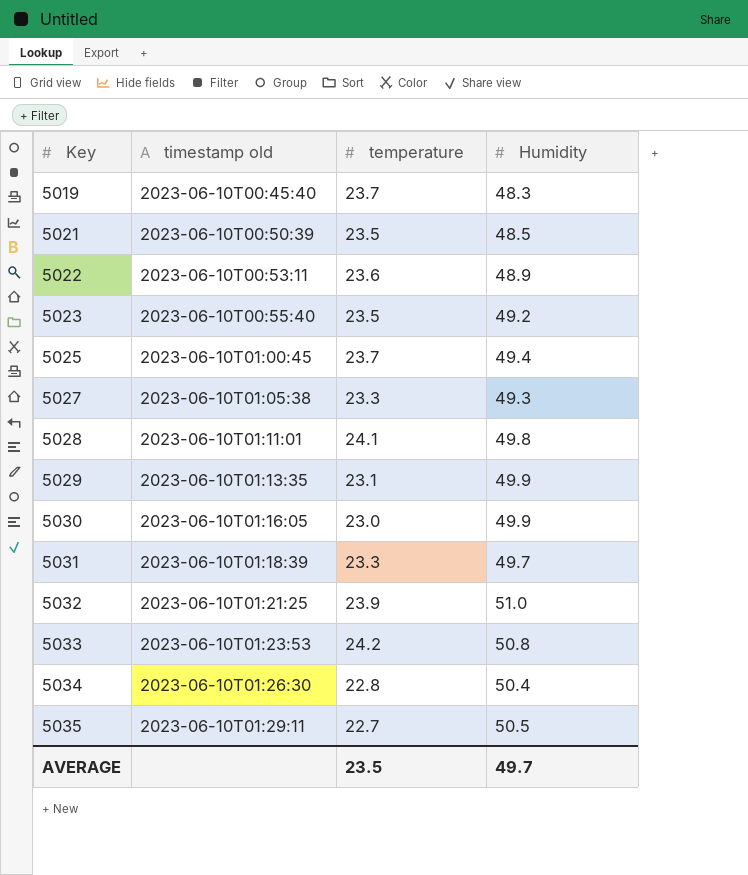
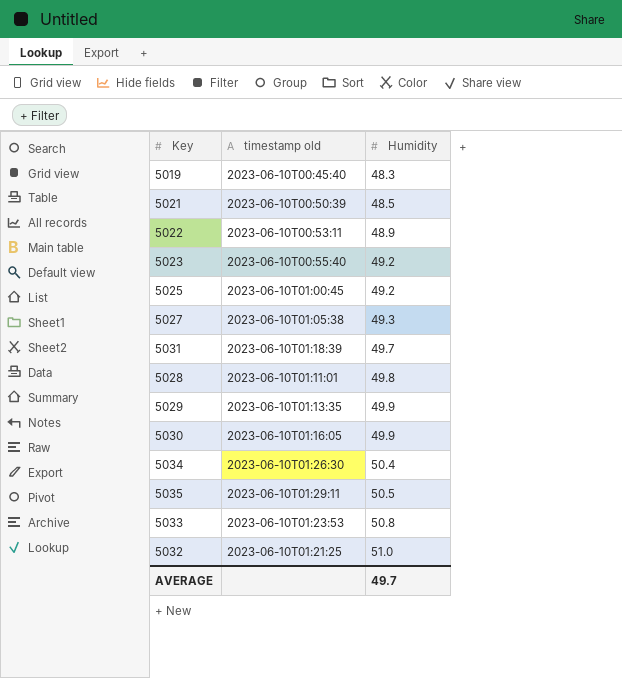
row order: Key ascending -> Humidity ascending
column temperature | position: 3 -> none
5025 | Humidity: 49.4 -> 49.2

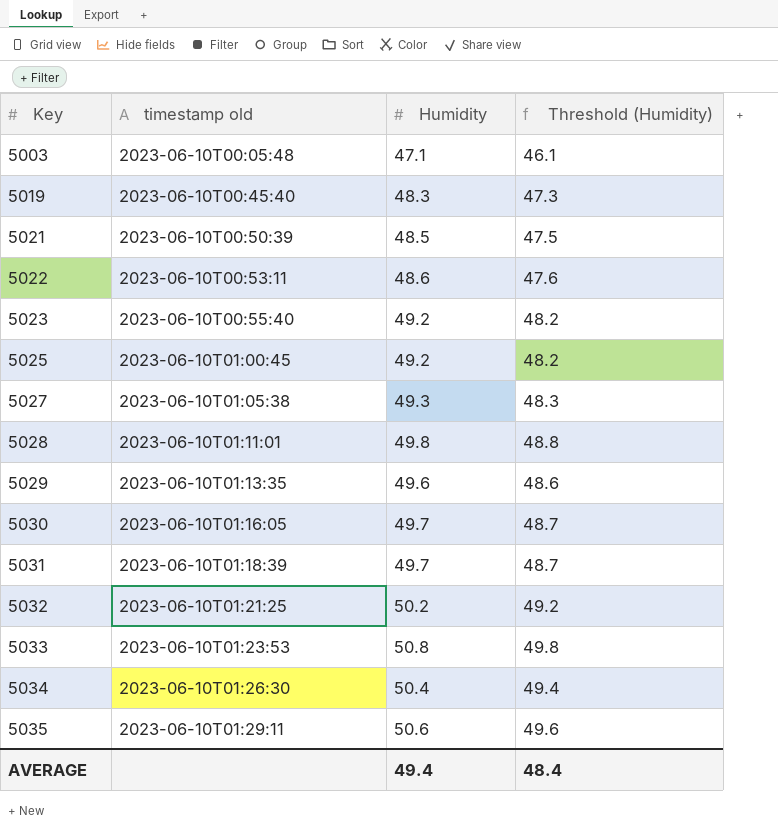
row order: Humidity ascending -> Key ascending
column Threshold (Humidity) | formula: none -> [Humidity] - 1
row 5003: none -> 2023-06-10T00:05:48 | 47.1 | 46.1
5022 | Humidity: 48.9 -> 48.6
5029 | Humidity: 49.9 -> 49.6
5030 | Humidity: 49.9 -> 49.7
5032 | Humidity: 51.0 -> 50.2
5035 | Humidity: 50.5 -> 50.6
AVERAGE | Humidity: 49.7 -> 49.4

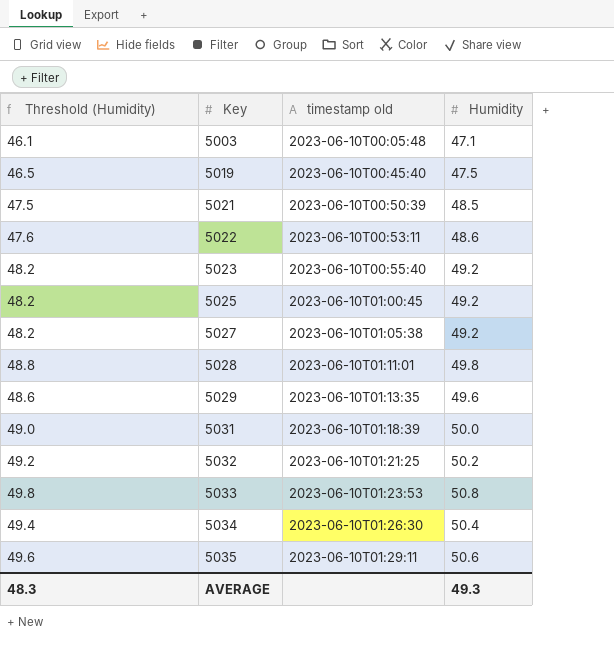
column Threshold (Humidity) | position: 4 -> 1
row 5030: 2023-06-10T01:16:05 | 49.7 | 48.7 -> none
5019 | Threshold (Humidity): 47.3 -> 46.5
5019 | Humidity: 48.3 -> 47.5
5027 | Threshold (Humidity): 48.3 -> 48.2
5027 | Humidity: 49.3 -> 49.2
5031 | Threshold (Humidity): 48.7 -> 49.0
5031 | Humidity: 49.7 -> 50.0
AVERAGE | Threshold (Humidity): 48.4 -> 48.3
AVERAGE | Humidity: 49.4 -> 49.3

